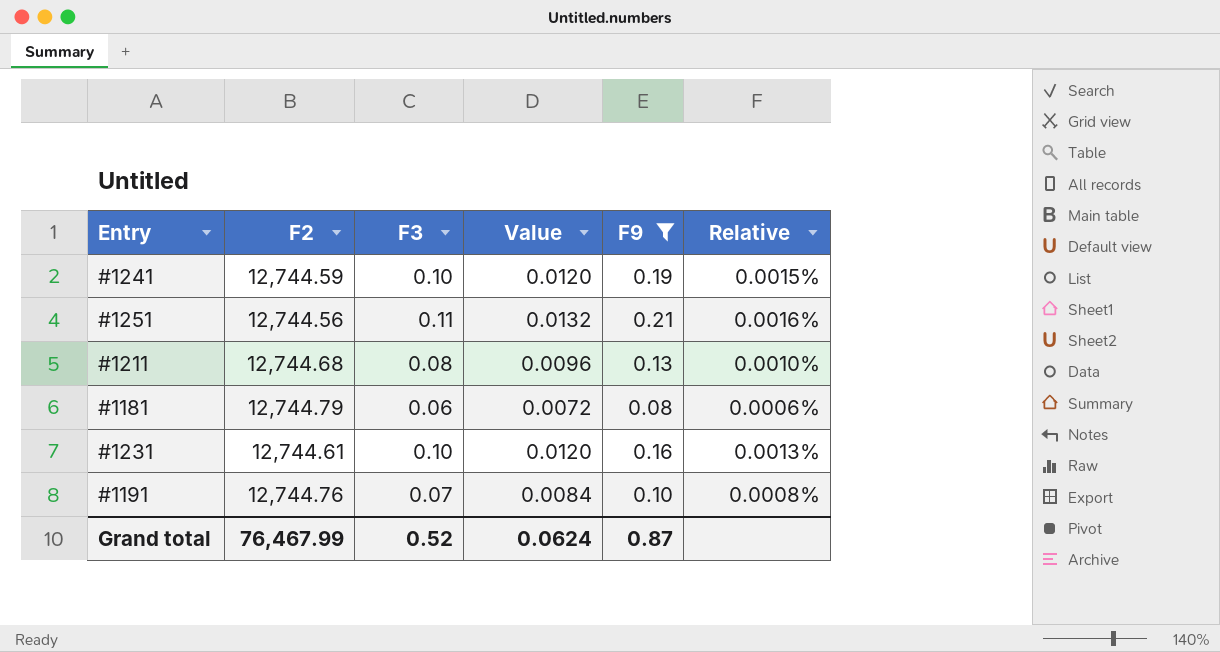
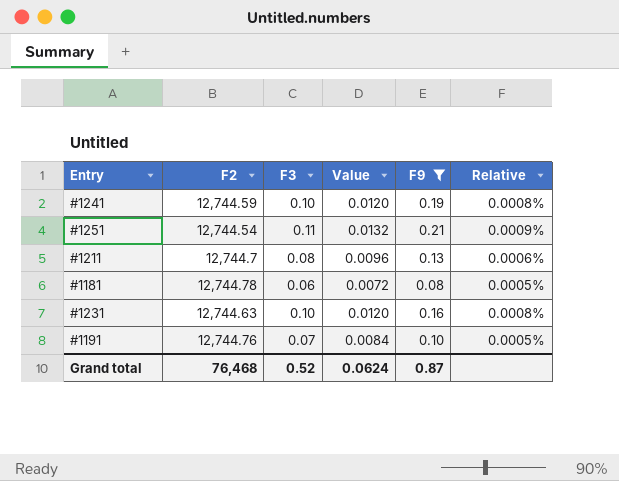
column Relative | formula: [F9] / [F2] -> [F3] / [F2]
#1251 | F2: 12,744.56 -> 12,744.54
#1211 | F2: 12,744.68 -> 12,744.7
#1181 | F2: 12,744.79 -> 12,744.78
#1231 | F2: 12,744.61 -> 12,744.63
Grand total | F2: 76,467.99 -> 76,468

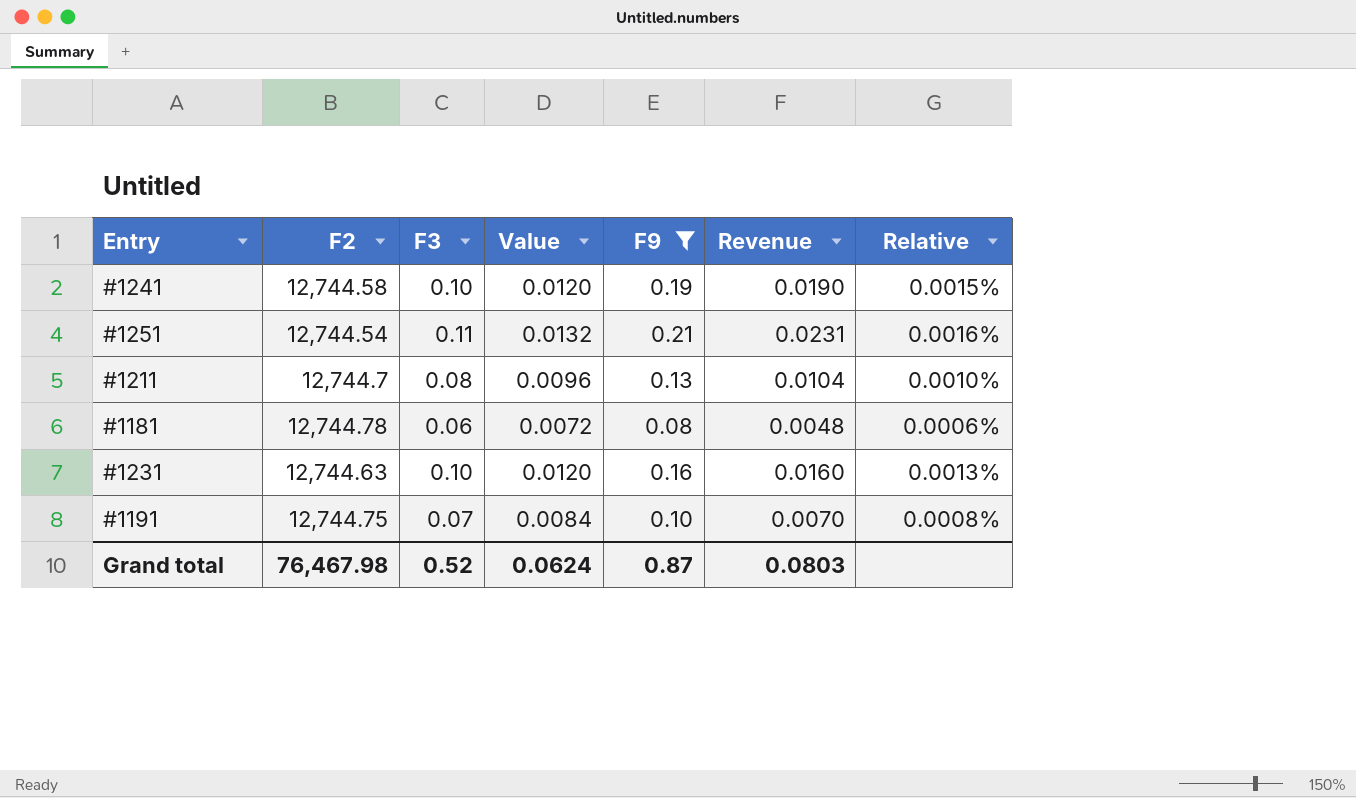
column Revenue | formula: none -> [F3] * [F9]
column Relative | formula: [F3] / [F2] -> [F9] / [F2]
#1241 | F2: 12,744.59 -> 12,744.58
#1191 | F2: 12,744.76 -> 12,744.75
Grand total | F2: 76,468 -> 76,467.98

